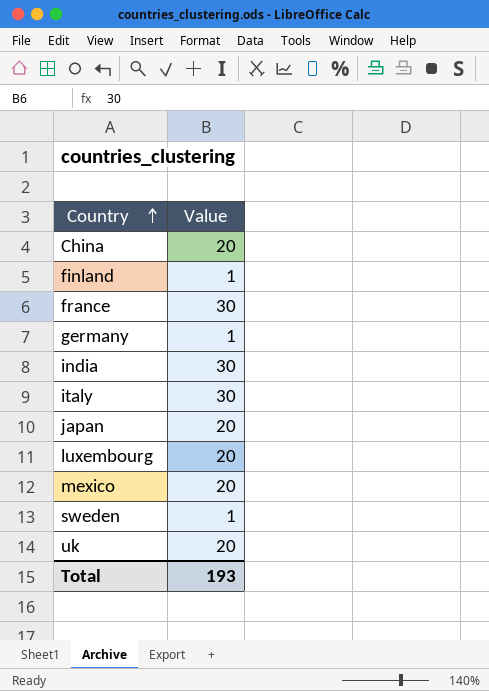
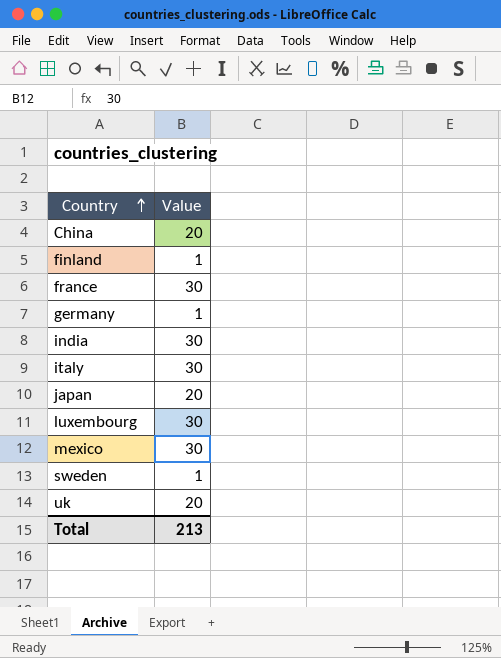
luxembourg | Value: 20 -> 30
mexico | Value: 20 -> 30
Total | Value: 193 -> 213

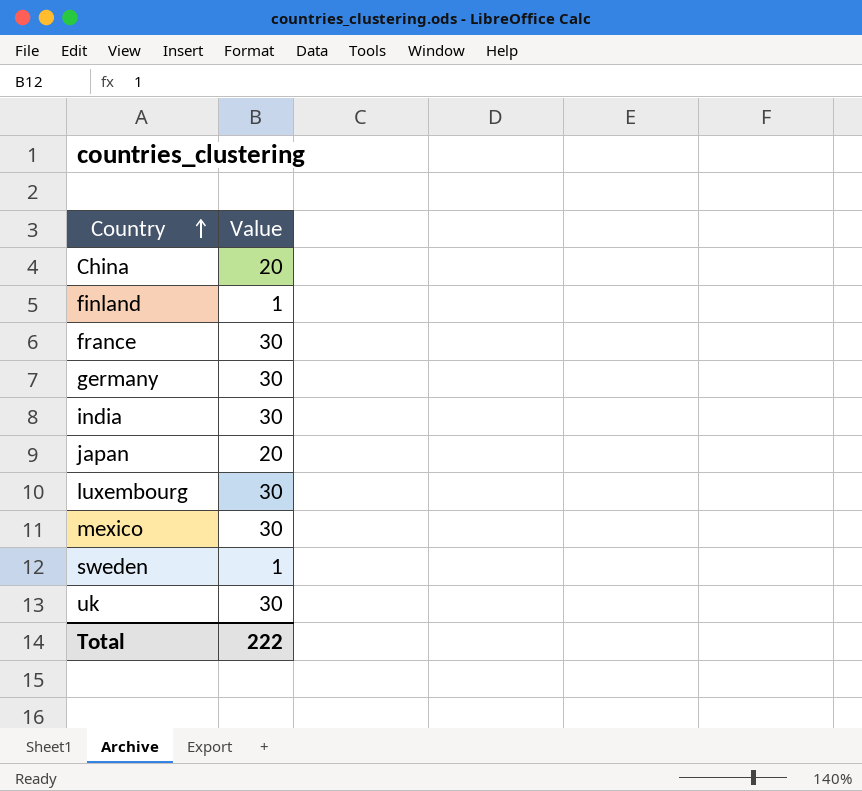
row italy: 30 -> none
germany | Value: 1 -> 30
uk | Value: 20 -> 30
Total | Value: 213 -> 222

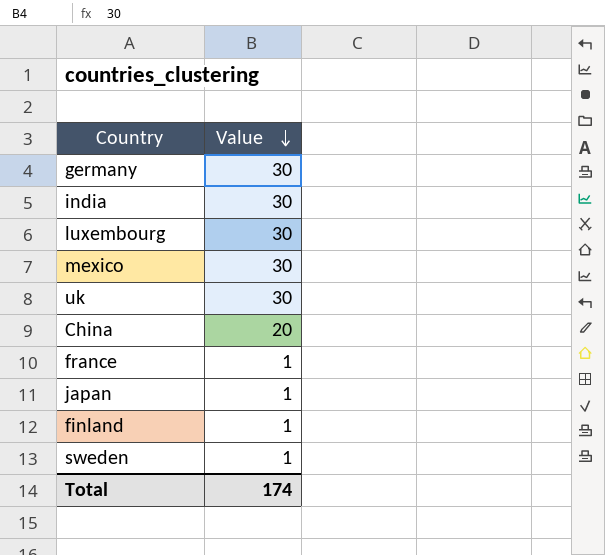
row order: Country ascending -> Value descending
france | Value: 30 -> 1
japan | Value: 20 -> 1
Total | Value: 222 -> 174

